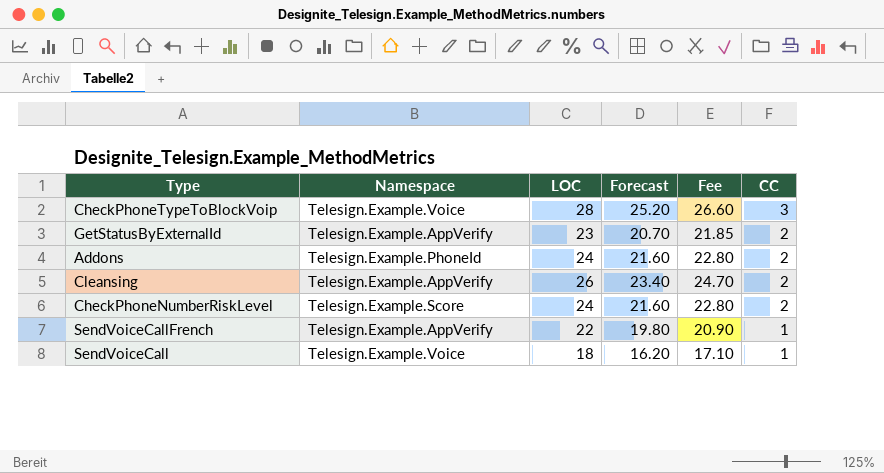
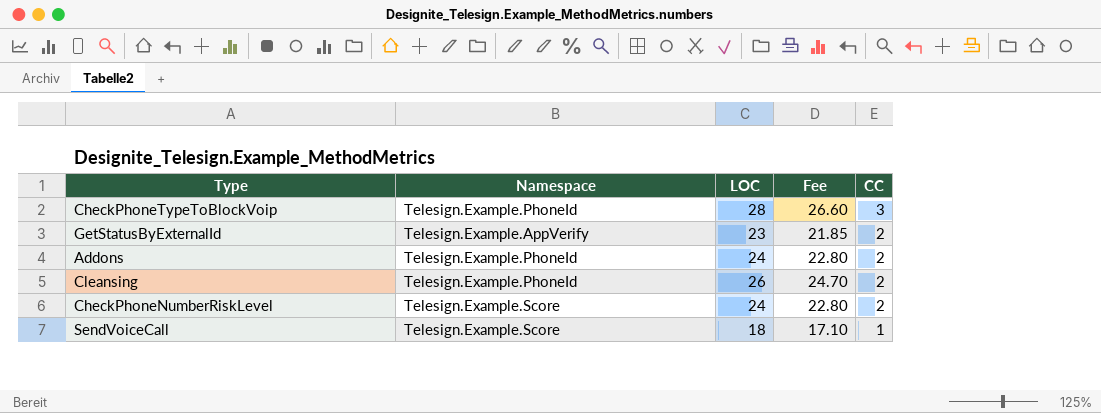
column Forecast | formula: [LOC] * 0.9 -> none
row SendVoiceCallFrench: Telesign.Example.AppVerify | 22 | 19.80 | 20.90 | 1 -> none
CheckPhoneTypeToBlockVoip | Namespace: Telesign.Example.Voice -> Telesign.Example.PhoneId
Cleansing | Namespace: Telesign.Example.AppVerify -> Telesign.Example.PhoneId
SendVoiceCall | Namespace: Telesign.Example.Voice -> Telesign.Example.Score

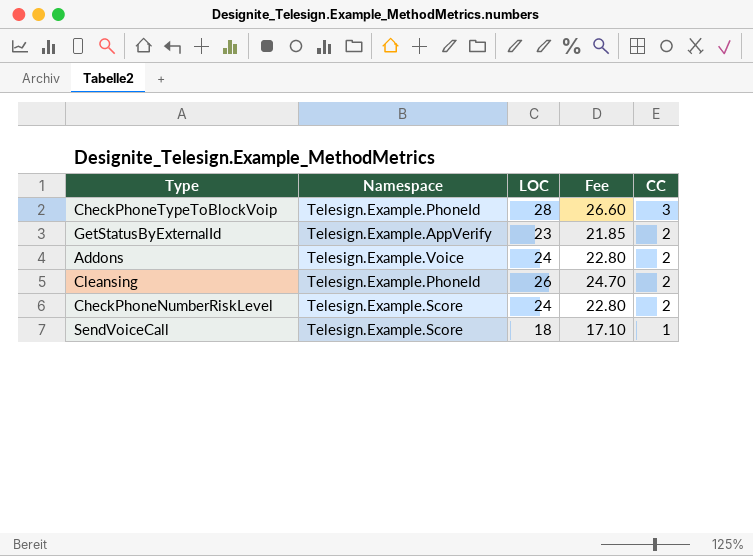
Addons | Namespace: Telesign.Example.PhoneId -> Telesign.Example.Voice

